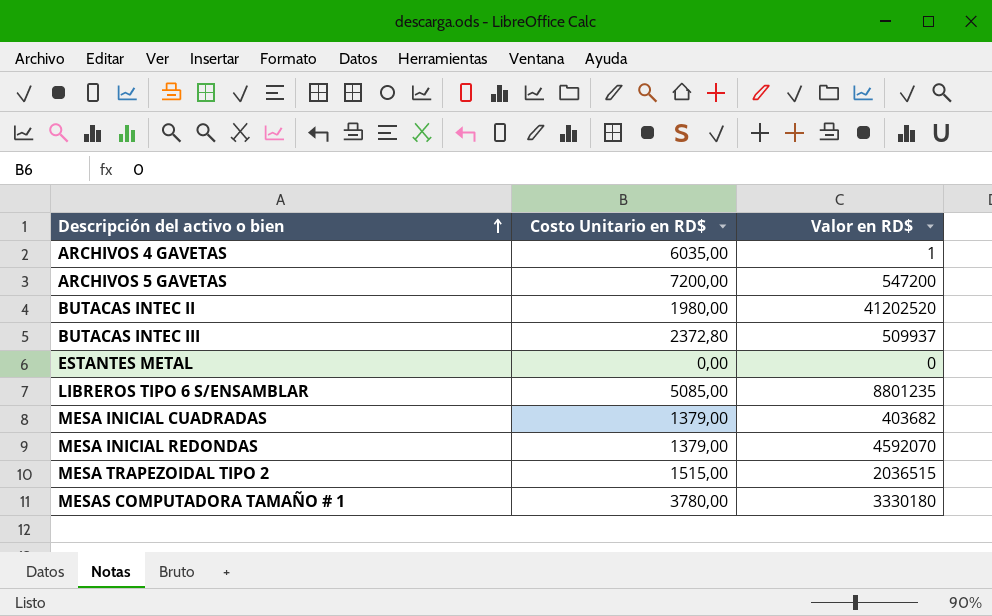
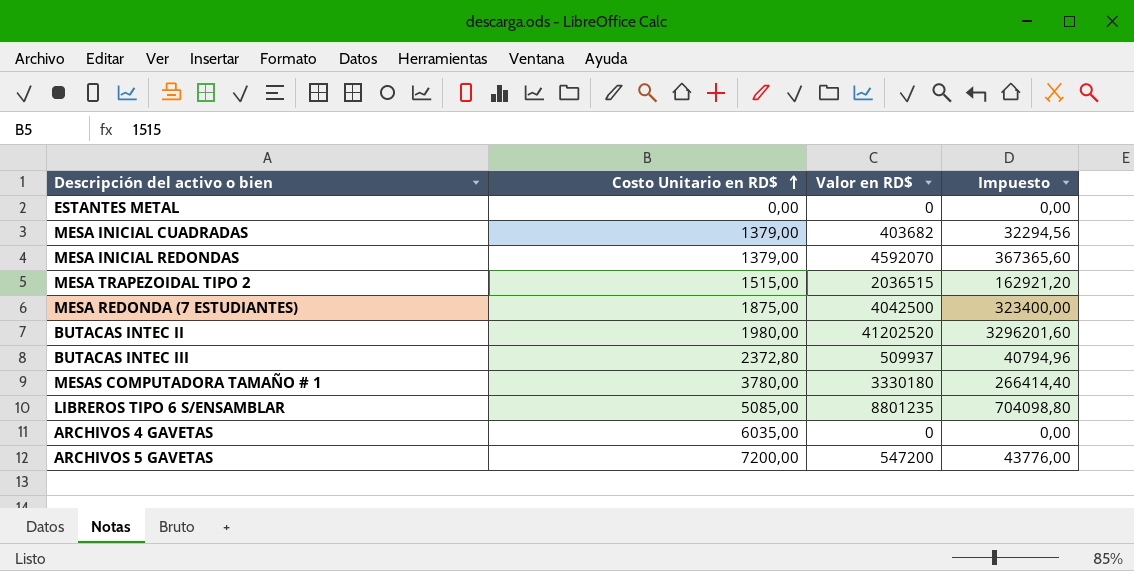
row order: Descripción del activo o bien ascending -> Costo Unitario en RD$ ascending
column Impuesto | formula: none -> [Valor en RD$] * 0,08
row MESA REDONDA (7 ESTUDIANTES): none -> 1875,00 | 4042500 | 323400,00
ARCHIVOS 4 GAVETAS | Valor en RD$: 1 -> 0

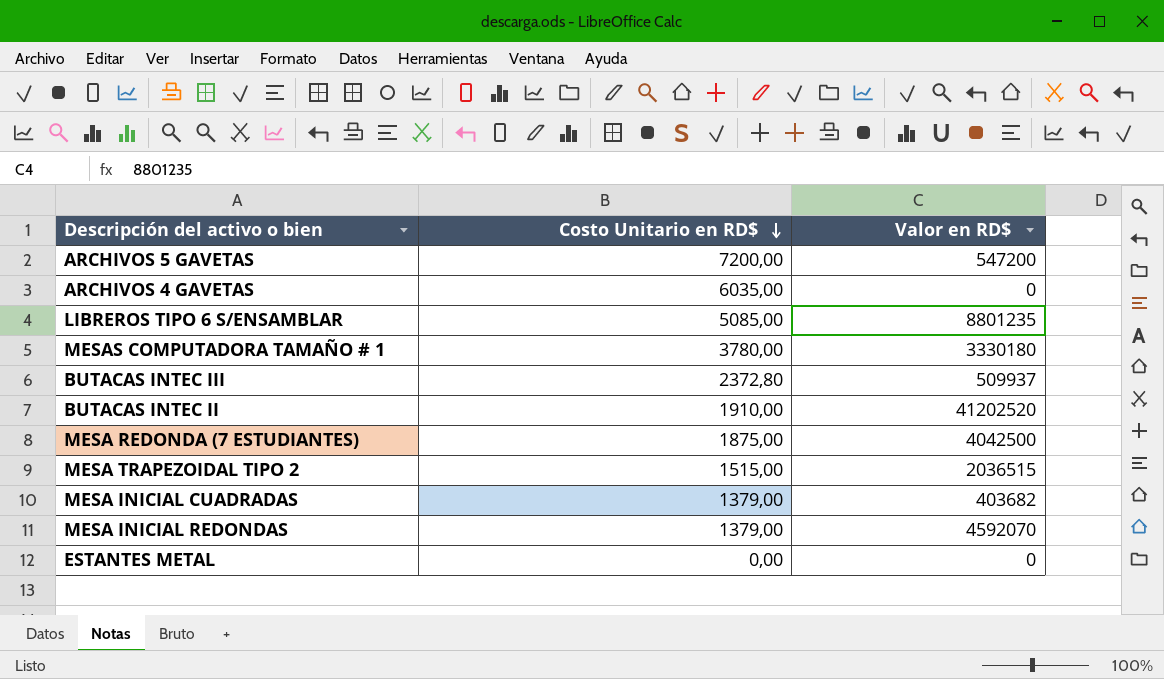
row order: Costo Unitario en RD$ ascending -> Costo Unitario en RD$ descending
column Impuesto | formula: [Valor en RD$] * 0,08 -> none
BUTACAS INTEC II | Costo Unitario en RD$: 1980,00 -> 1910,00

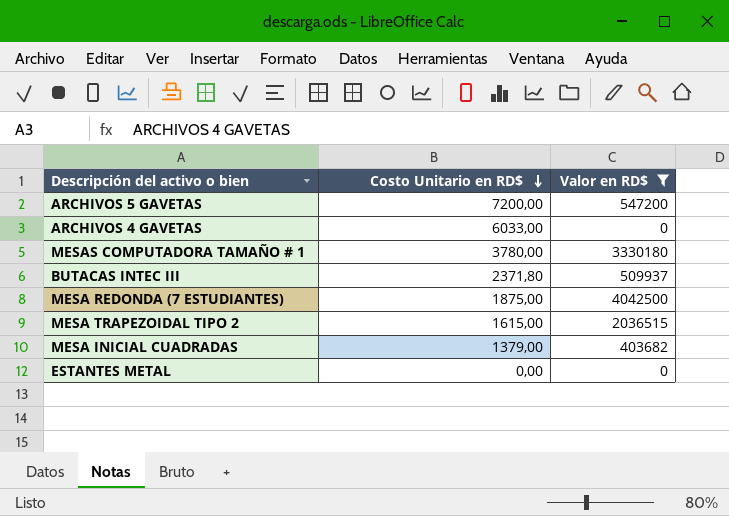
filter: none -> Valor en RD$ <= 4042500
ARCHIVOS 4 GAVETAS | Costo Unitario en RD$: 6035,00 -> 6033,00
BUTACAS INTEC III | Costo Unitario en RD$: 2372,80 -> 2371,80
MESA TRAPEZOIDAL TIPO 2 | Costo Unitario en RD$: 1515,00 -> 1615,00

